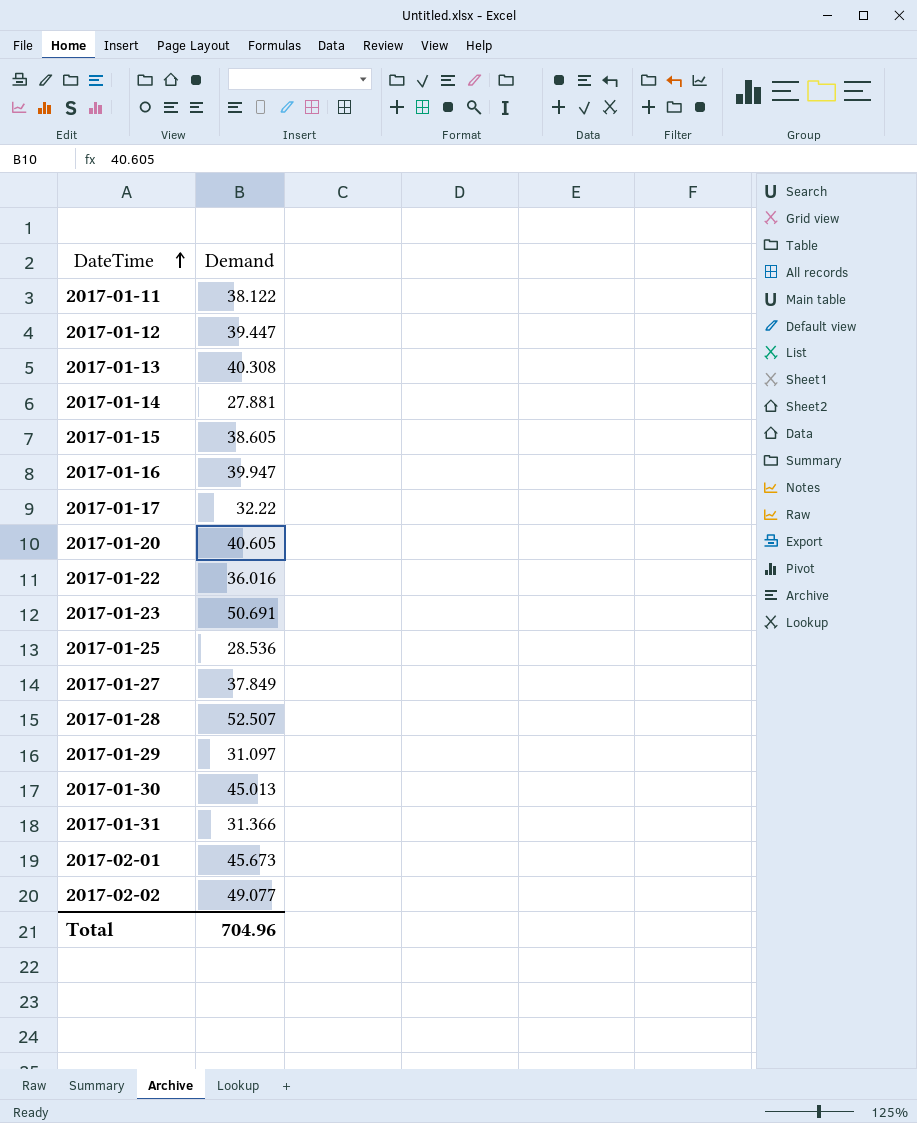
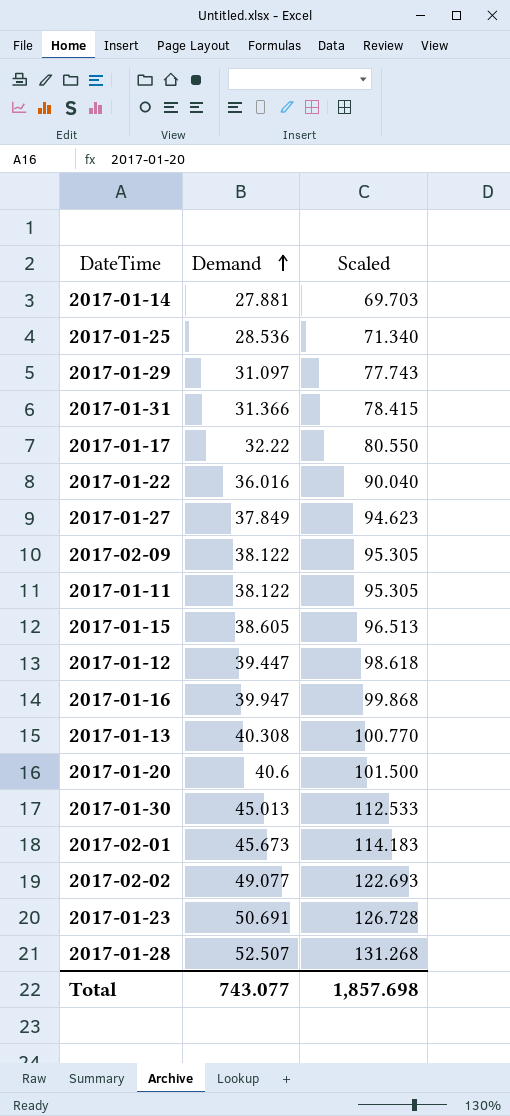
row order: DateTime ascending -> Demand ascending
column Scaled | formula: none -> [Demand] * 2.5
row 2017-02-09: none -> 38.122 | 95.305
2017-01-20 | Demand: 40.605 -> 40.6
Total | Demand: 704.96 -> 743.077

